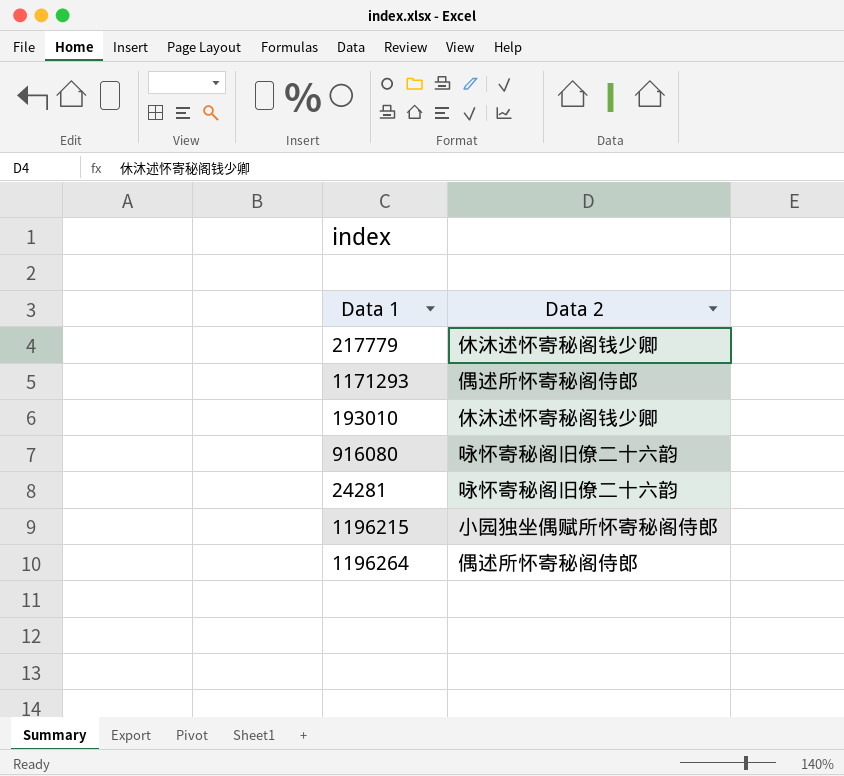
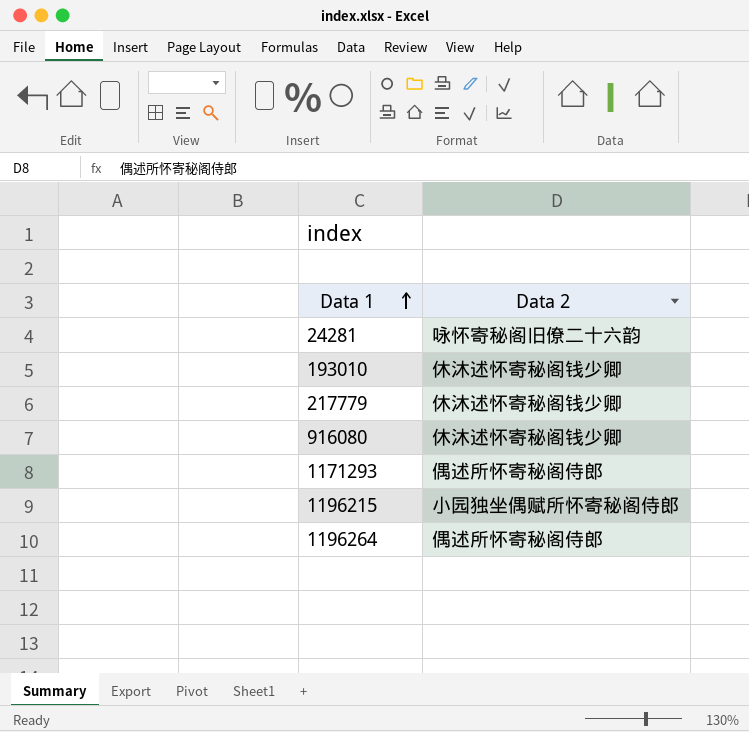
row order: none -> Data 1 ascending
916080 | Data 2: 咏怀寄秘阁旧僚二十六韵 -> 休沐述怀寄秘阁钱少卿

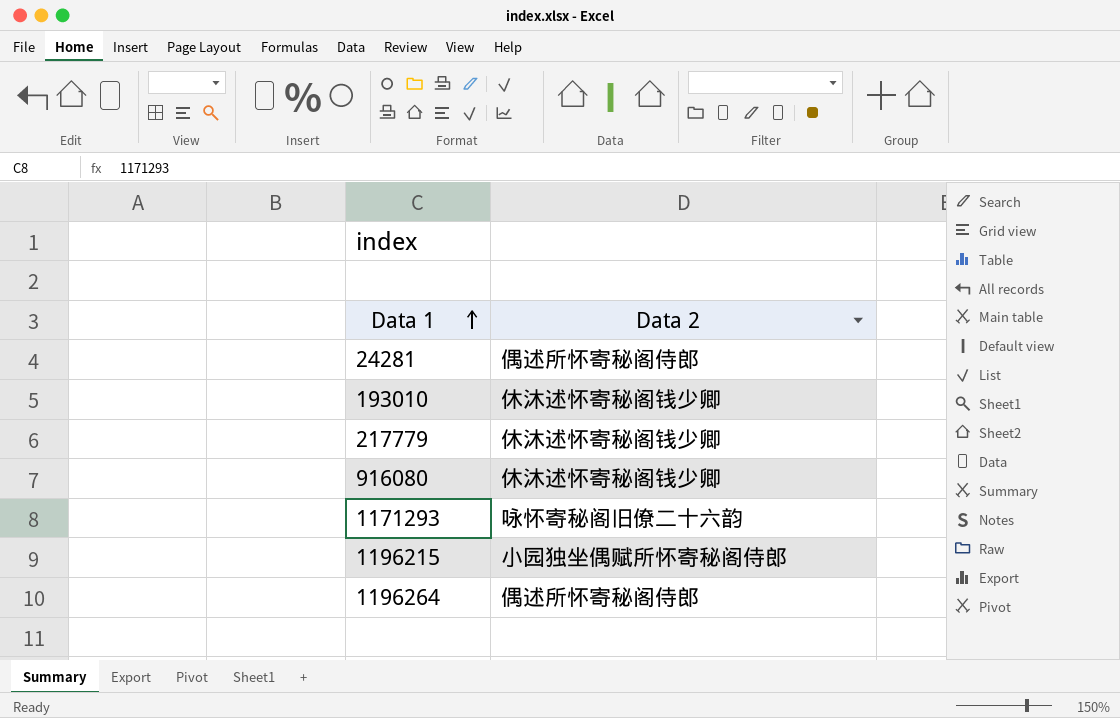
24281 | Data 2: 咏怀寄秘阁旧僚二十六韵 -> 偶述所怀寄秘阁侍郎
1171293 | Data 2: 偶述所怀寄秘阁侍郎 -> 咏怀寄秘阁旧僚二十六韵

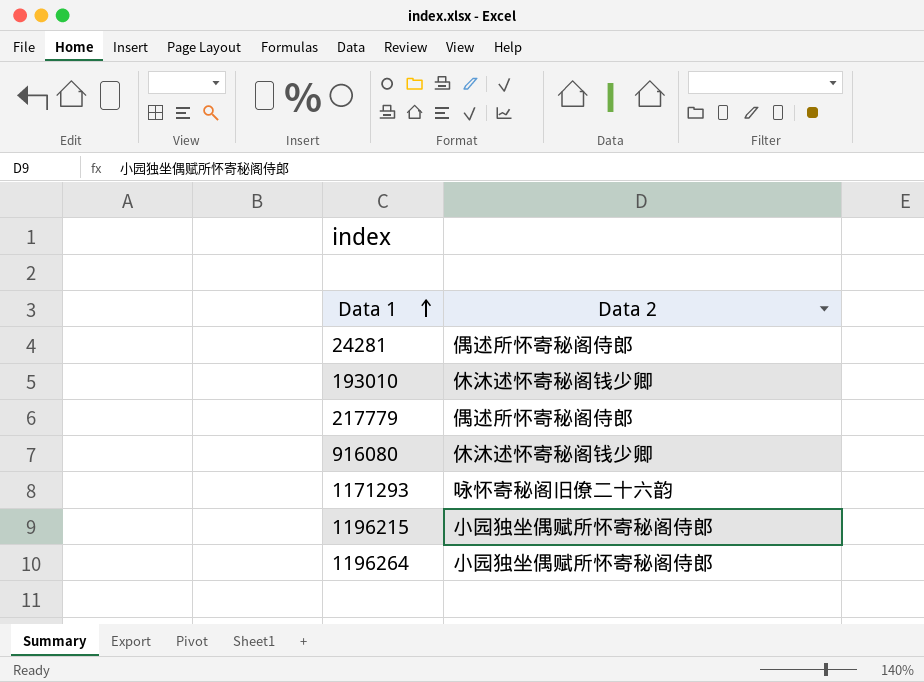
217779 | Data 2: 休沐述怀寄秘阁钱少卿 -> 偶述所怀寄秘阁侍郎
1196264 | Data 2: 偶述所怀寄秘阁侍郎 -> 小园独坐偶赋所怀寄秘阁侍郎

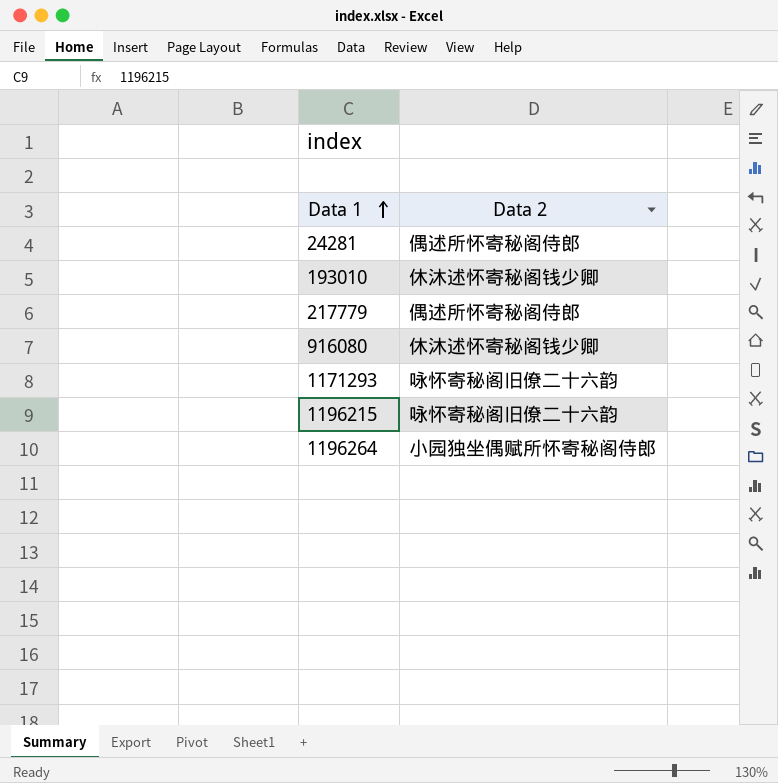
1196215 | Data 2: 小园独坐偶赋所怀寄秘阁侍郎 -> 咏怀寄秘阁旧僚二十六韵

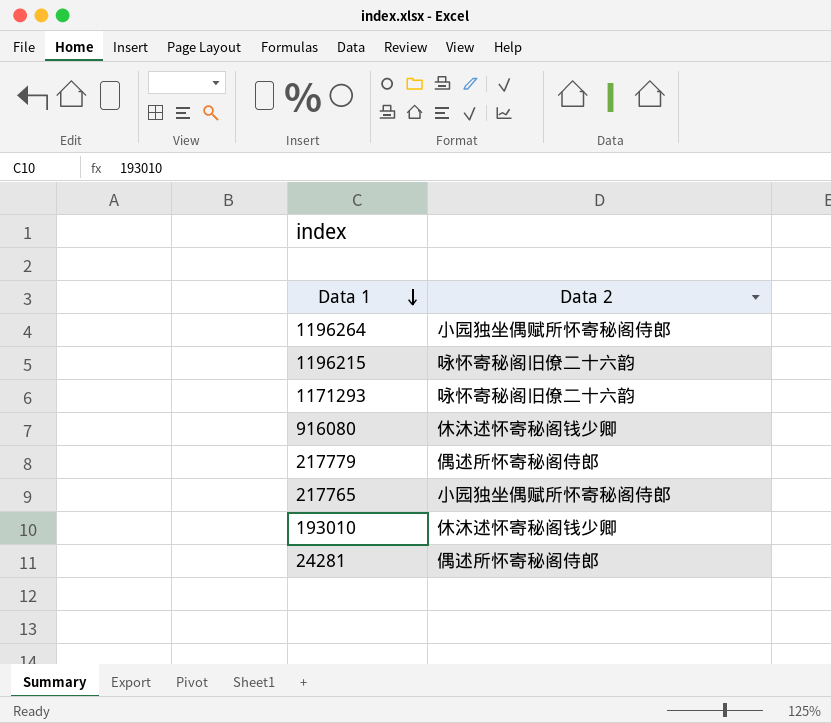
row order: Data 1 ascending -> Data 1 descending
row 217765: none -> 小园独坐偶赋所怀寄秘阁侍郎

